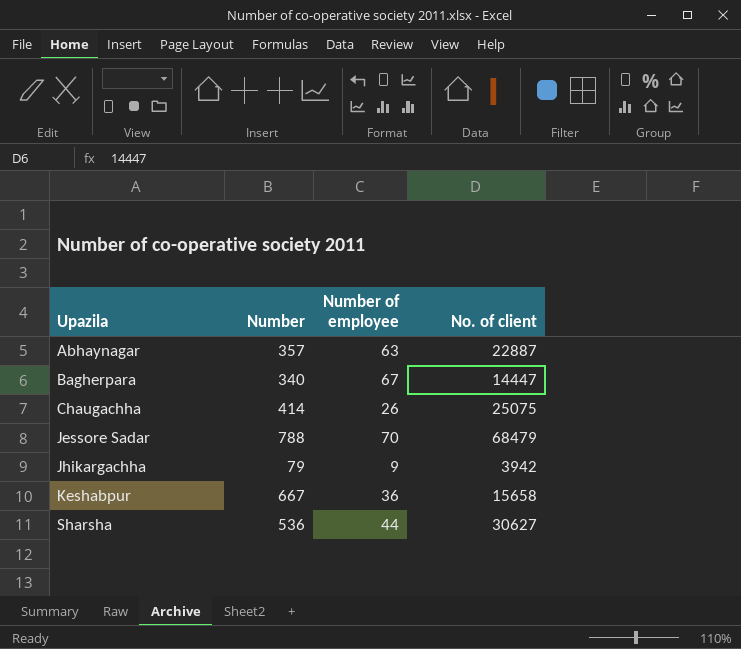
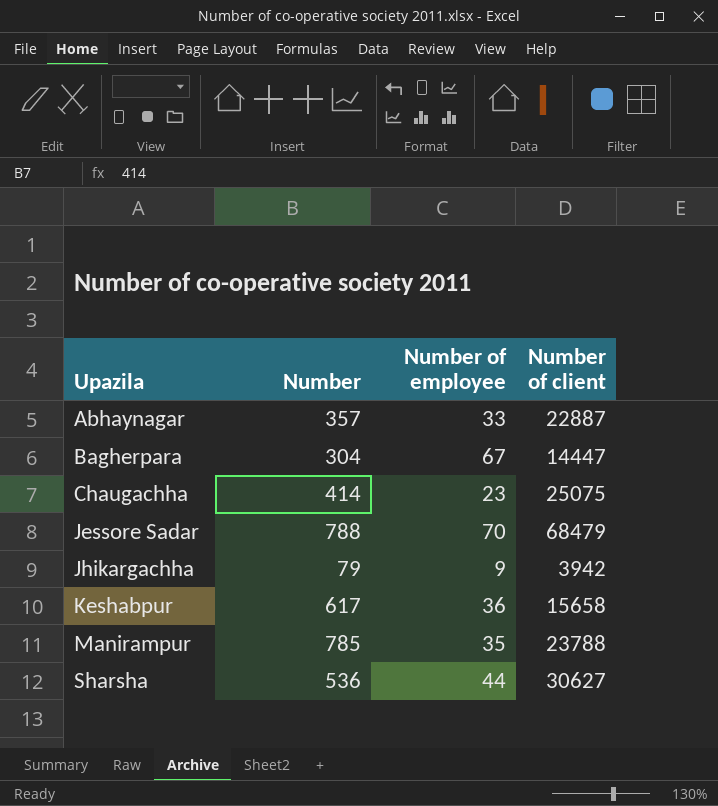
column name: No. of client -> Number of client
Abhaynagar | Number of employee: 63 -> 33
Bagherpara | Number: 340 -> 304
Chaugachha | Number of employee: 26 -> 23
Keshabpur | Number: 667 -> 617
row Manirampur: none -> 785 | 35 | 23788

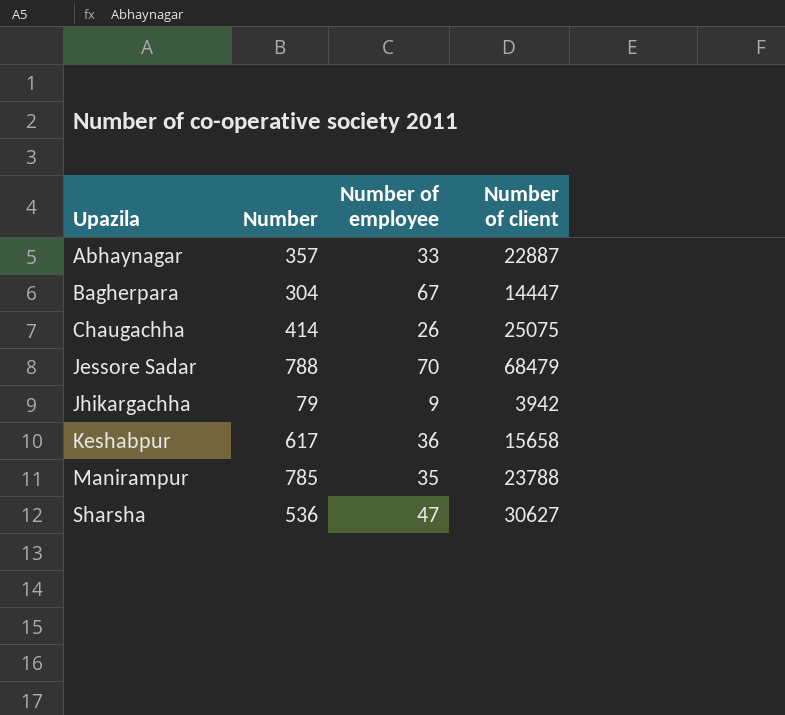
Chaugachha | Number of employee: 23 -> 26
Sharsha | Number of employee: 44 -> 47

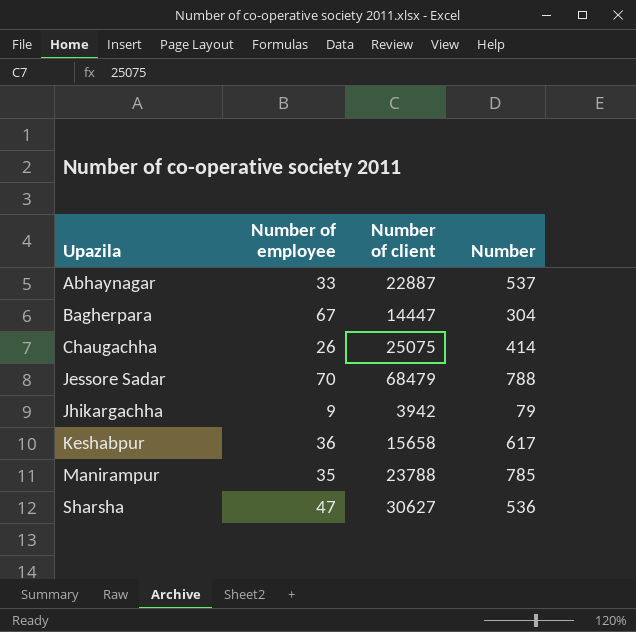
column Number | position: 2 -> 4
Abhaynagar | Number: 357 -> 537

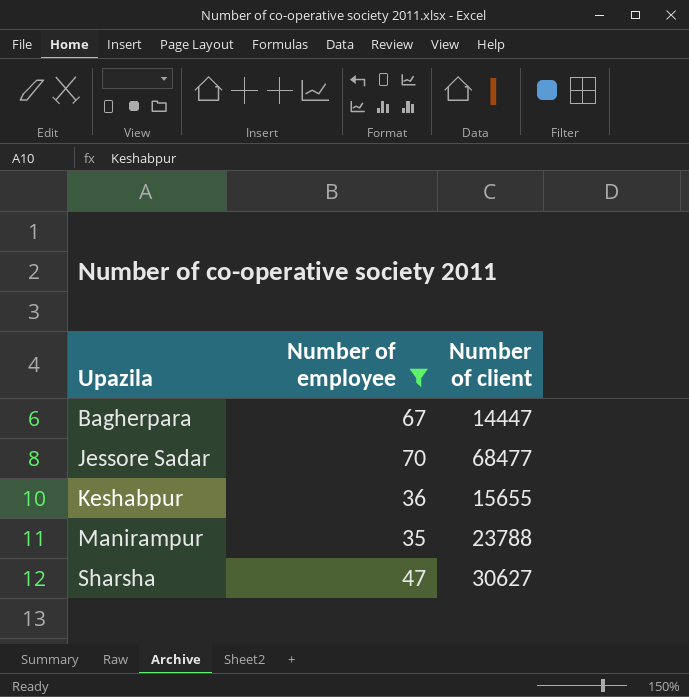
filter: none -> Number of employee >= 35
column Number | position: 4 -> none
Jessore Sadar | Number of client: 68479 -> 68477
Keshabpur | Number of client: 15658 -> 15655

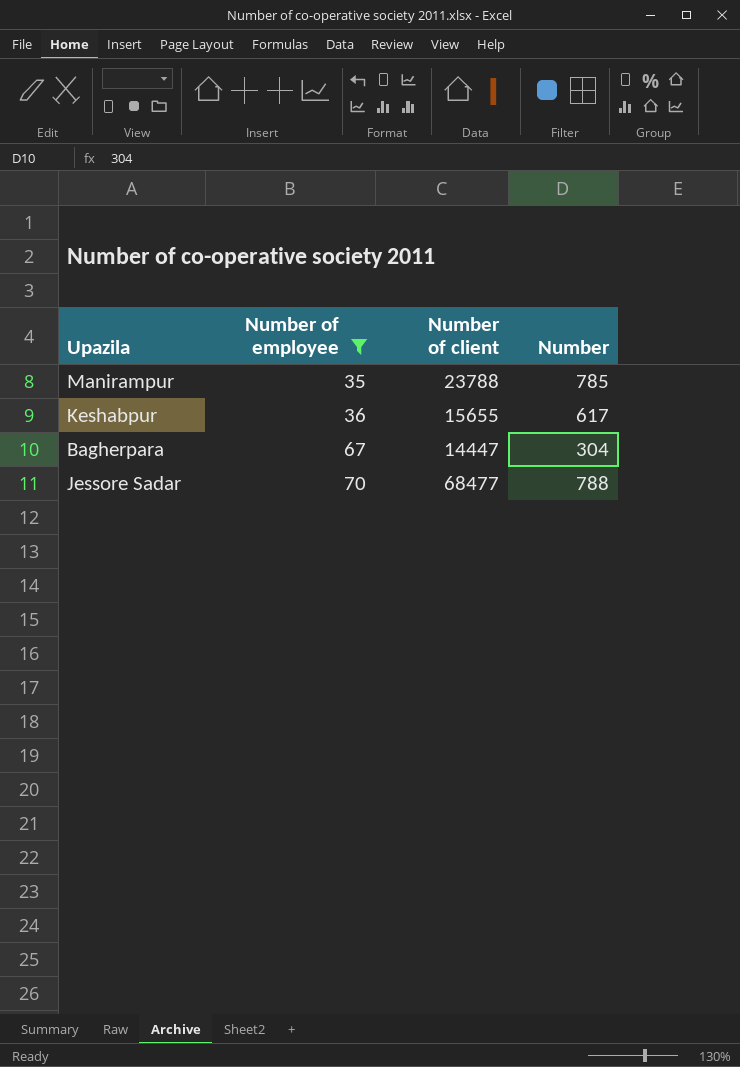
row order: Upazila ascending -> Number of employee ascending
column Number | position: none -> 4
row Sharsha: 47 | 30627 -> none

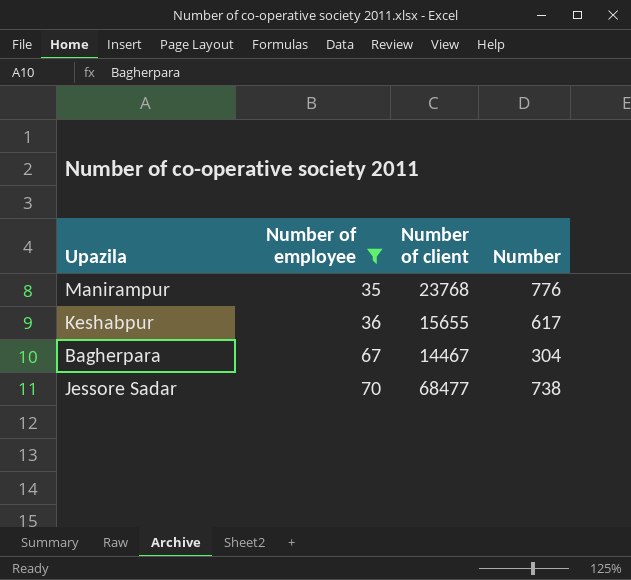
Manirampur | Number of client: 23788 -> 23768
Manirampur | Number: 785 -> 776
Bagherpara | Number of client: 14447 -> 14467
Jessore Sadar | Number: 788 -> 738

